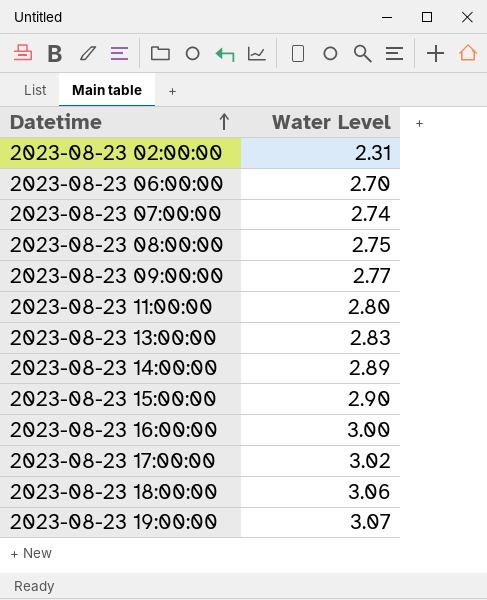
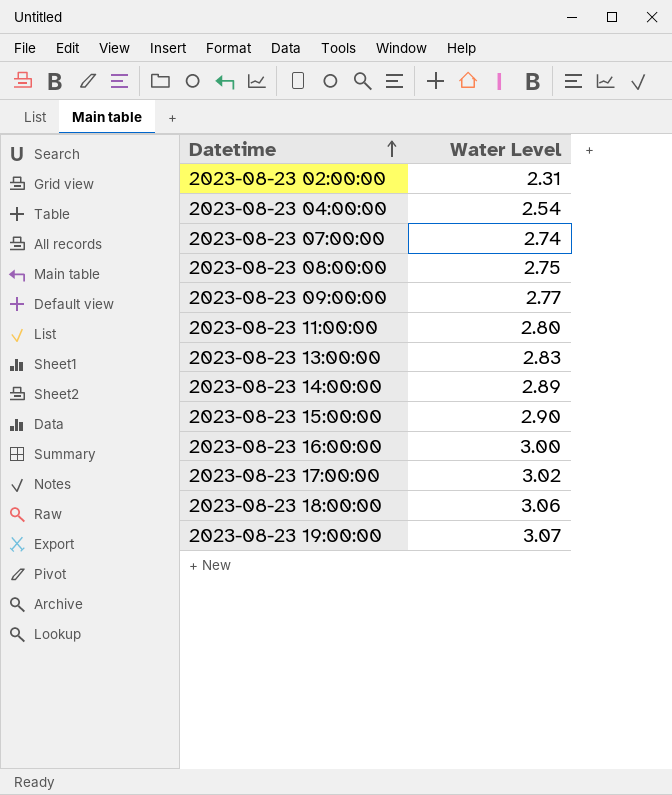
row 2023-08-23 06:00:00: 2.70 -> none
row 2023-08-23 04:00:00: none -> 2.54

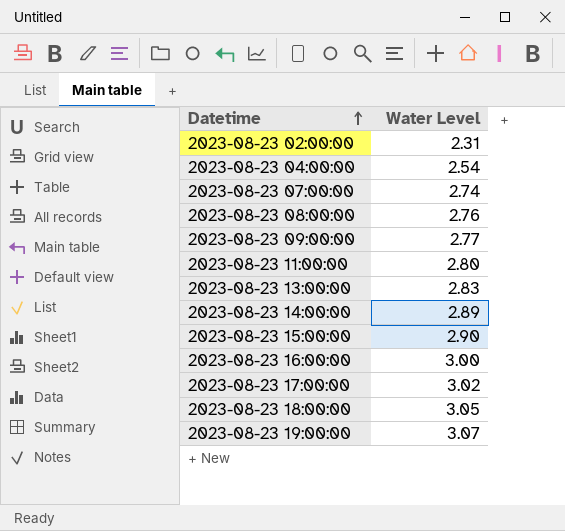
2023-08-23 08:00:00 | Water Level: 2.75 -> 2.76
2023-08-23 18:00:00 | Water Level: 3.06 -> 3.05

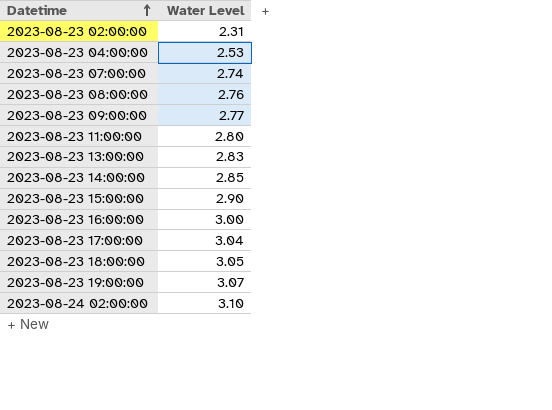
2023-08-23 04:00:00 | Water Level: 2.54 -> 2.53
2023-08-23 14:00:00 | Water Level: 2.89 -> 2.85
2023-08-23 17:00:00 | Water Level: 3.02 -> 3.04
row 2023-08-24 02:00:00: none -> 3.10

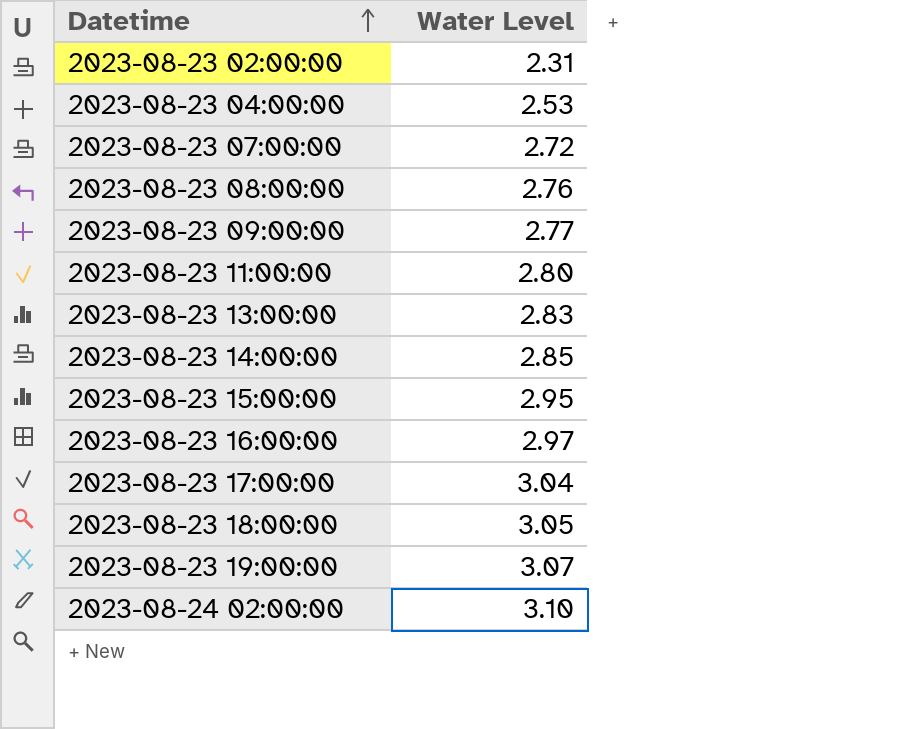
2023-08-23 07:00:00 | Water Level: 2.74 -> 2.72
2023-08-23 15:00:00 | Water Level: 2.90 -> 2.95
2023-08-23 16:00:00 | Water Level: 3.00 -> 2.97

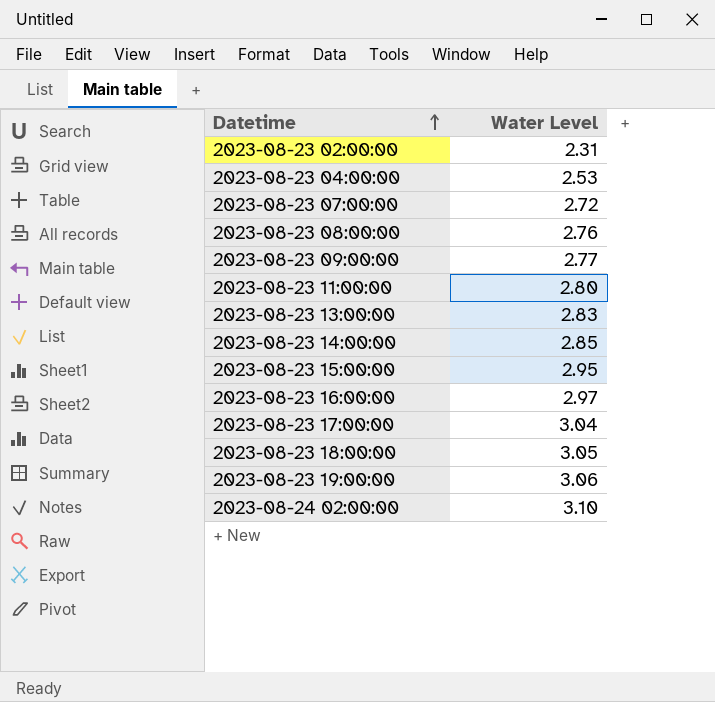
2023-08-23 19:00:00 | Water Level: 3.07 -> 3.06

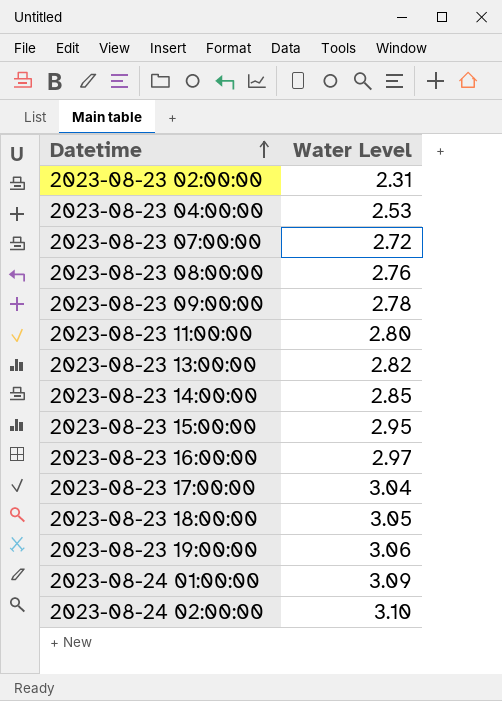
2023-08-23 09:00:00 | Water Level: 2.77 -> 2.78
2023-08-23 13:00:00 | Water Level: 2.83 -> 2.82
row 2023-08-24 01:00:00: none -> 3.09

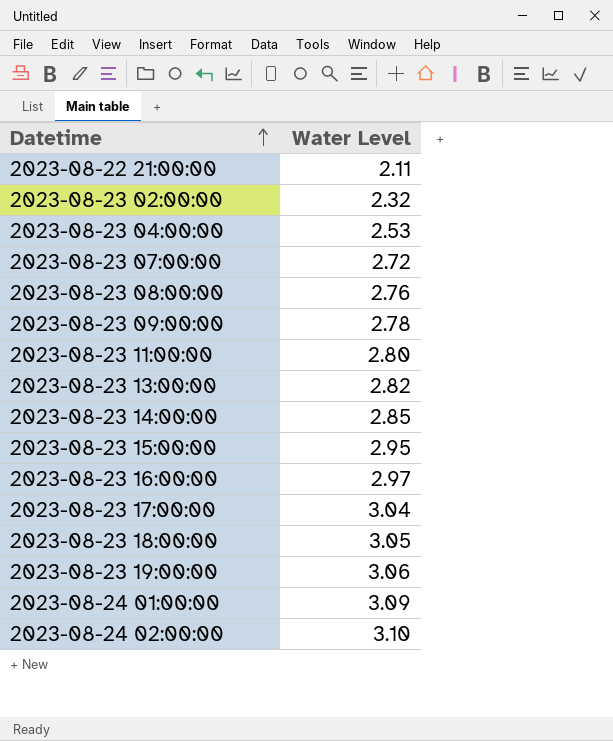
row 2023-08-22 21:00:00: none -> 2.11
2023-08-23 02:00:00 | Water Level: 2.31 -> 2.32

